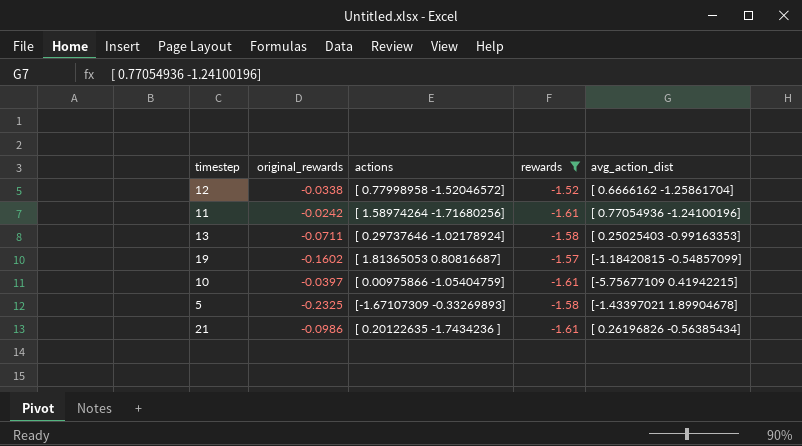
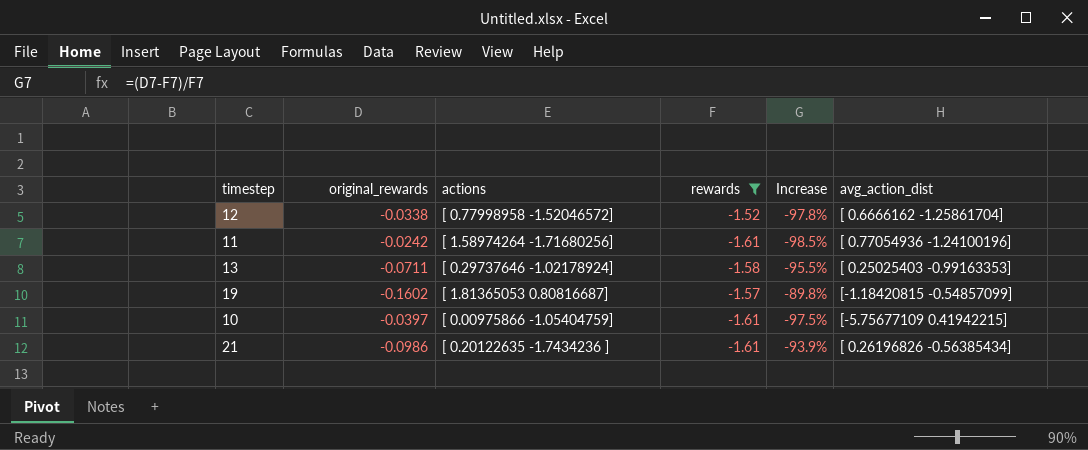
column Increase | formula: none -> ([original_rewards] - [rewards]) / [rewards]
row 5: -0.2325 | [-1.67107309 -0.33269893] | -1.58 | [-1.43397021 1.89904678] -> none

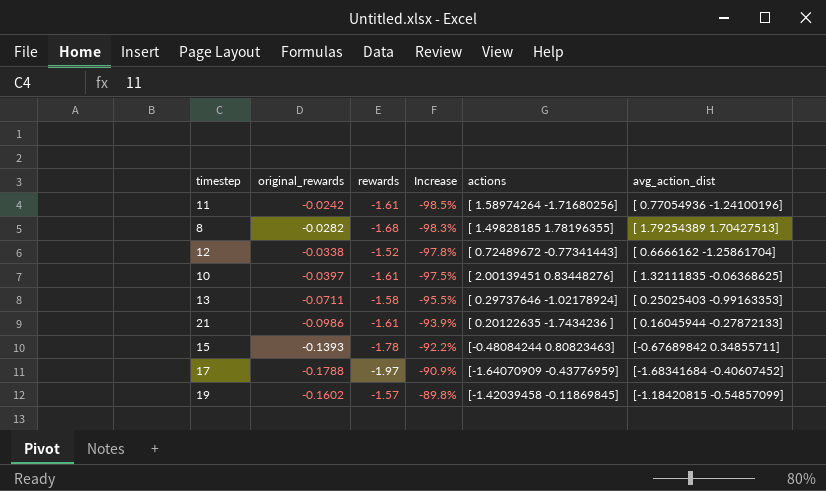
filter: rewards >= -1.61 -> none
row order: none -> Increase ascending
column actions | position: 3 -> 5
12 | actions: [ 0.77998958 -1.52046572] -> [ 0.72489672 -0.77341443]
10 | actions: [ 0.00975866 -1.05404759] -> [ 2.00139451 0.83448276]
10 | avg_action_dist: [-5.75677109 0.41942215] -> [ 1.32111835 -0.06368625]
21 | avg_action_dist: [ 0.26196826 -0.56385434] -> [ 0.16045944 -0.27872133]
19 | actions: [ 1.81365053 0.80816687] -> [-1.42039458 -0.11869845]

